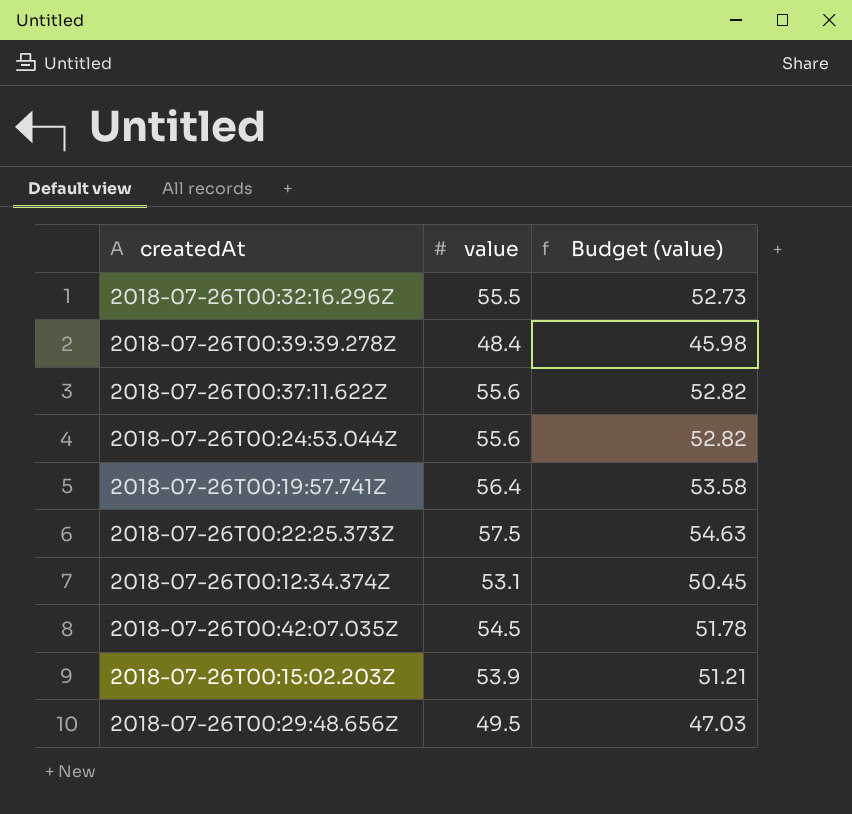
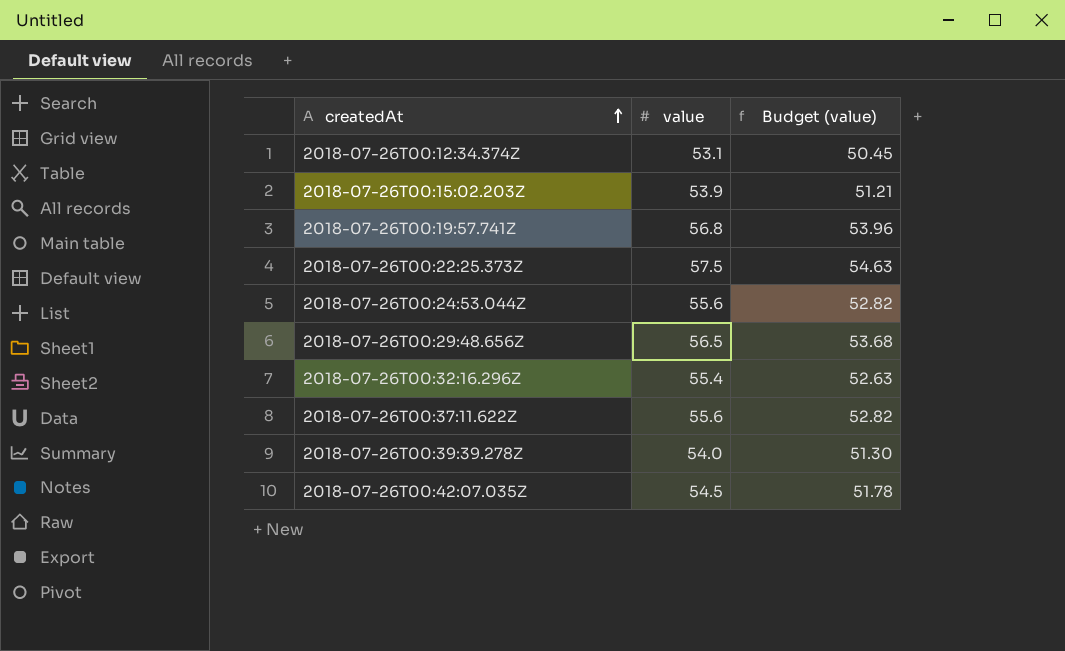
row order: none -> createdAt ascending
2018-07-26T00:19:57.741Z | value: 56.4 -> 56.8
2018-07-26T00:19:57.741Z | Budget (value): 53.58 -> 53.96
2018-07-26T00:29:48.656Z | value: 49.5 -> 56.5
2018-07-26T00:29:48.656Z | Budget (value): 47.03 -> 53.68
2018-07-26T00:32:16.296Z | value: 55.5 -> 55.4
2018-07-26T00:32:16.296Z | Budget (value): 52.73 -> 52.63
2018-07-26T00:39:39.278Z | value: 48.4 -> 54.0
2018-07-26T00:39:39.278Z | Budget (value): 45.98 -> 51.30

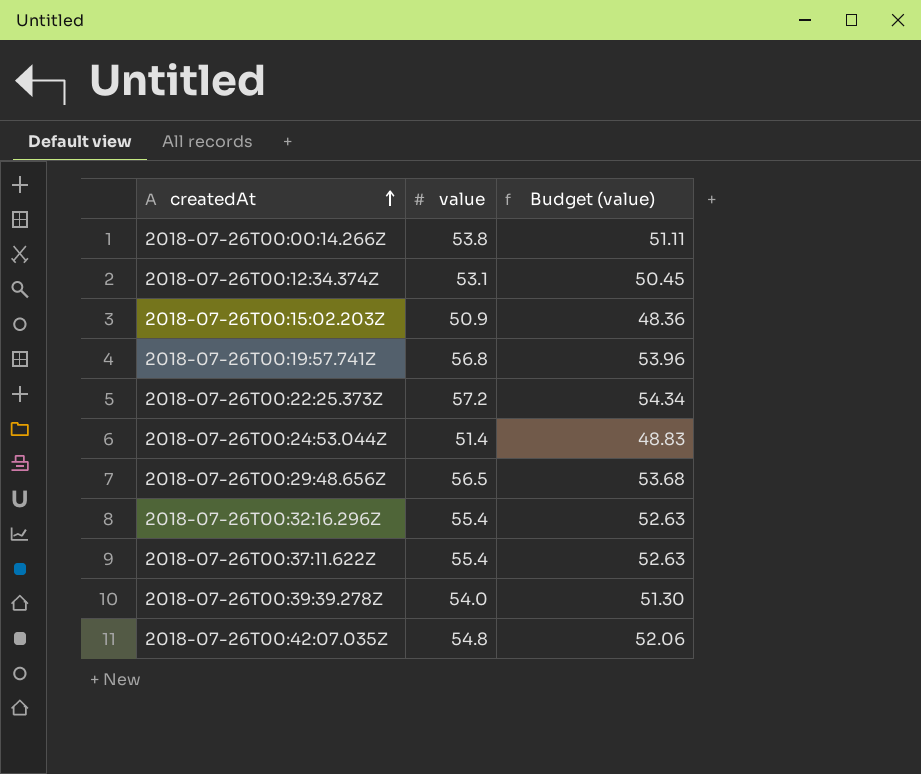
row 2018-07-26T00:00:14.266Z: none -> 53.8 | 51.11
2018-07-26T00:15:02.203Z | value: 53.9 -> 50.9
2018-07-26T00:15:02.203Z | Budget (value): 51.21 -> 48.36
2018-07-26T00:22:25.373Z | value: 57.5 -> 57.2
2018-07-26T00:22:25.373Z | Budget (value): 54.63 -> 54.34
2018-07-26T00:24:53.044Z | value: 55.6 -> 51.4
2018-07-26T00:24:53.044Z | Budget (value): 52.82 -> 48.83
2018-07-26T00:37:11.622Z | value: 55.6 -> 55.4
2018-07-26T00:37:11.622Z | Budget (value): 52.82 -> 52.63
2018-07-26T00:42:07.035Z | value: 54.5 -> 54.8
2018-07-26T00:42:07.035Z | Budget (value): 51.78 -> 52.06

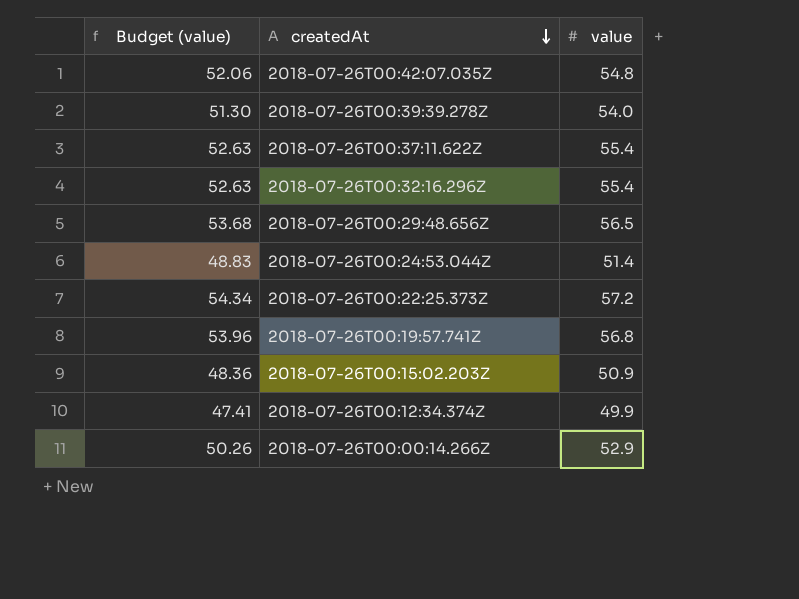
row order: createdAt ascending -> createdAt descending
column Budget (value) | position: 3 -> 1
2018-07-26T00:12:34.374Z | Budget (value): 50.45 -> 47.41
2018-07-26T00:12:34.374Z | value: 53.1 -> 49.9
2018-07-26T00:00:14.266Z | Budget (value): 51.11 -> 50.26
2018-07-26T00:00:14.266Z | value: 53.8 -> 52.9

